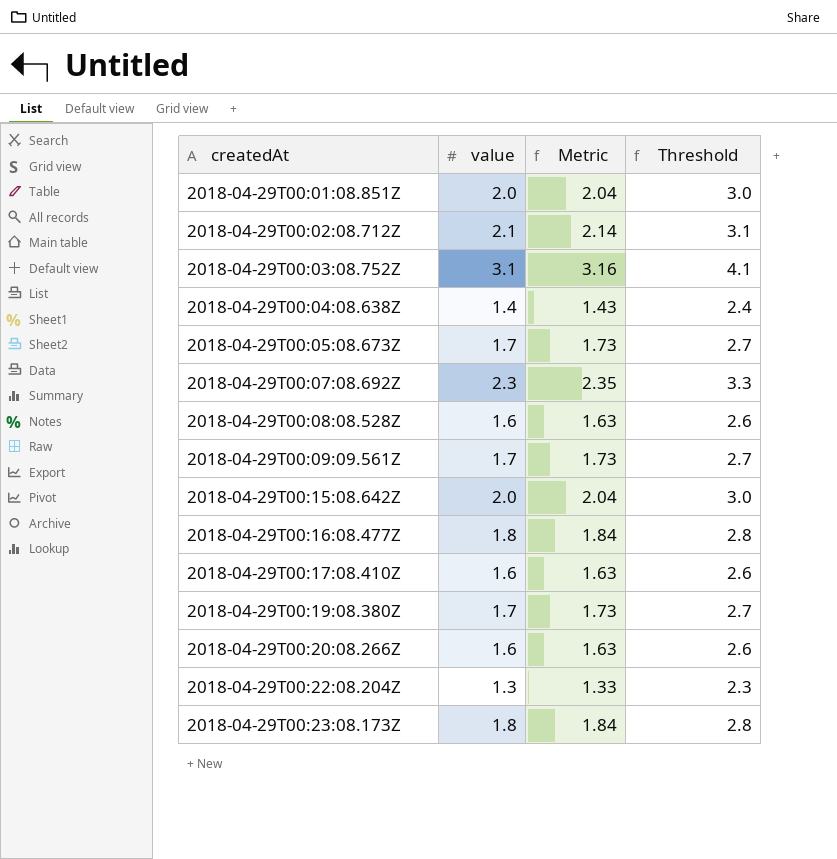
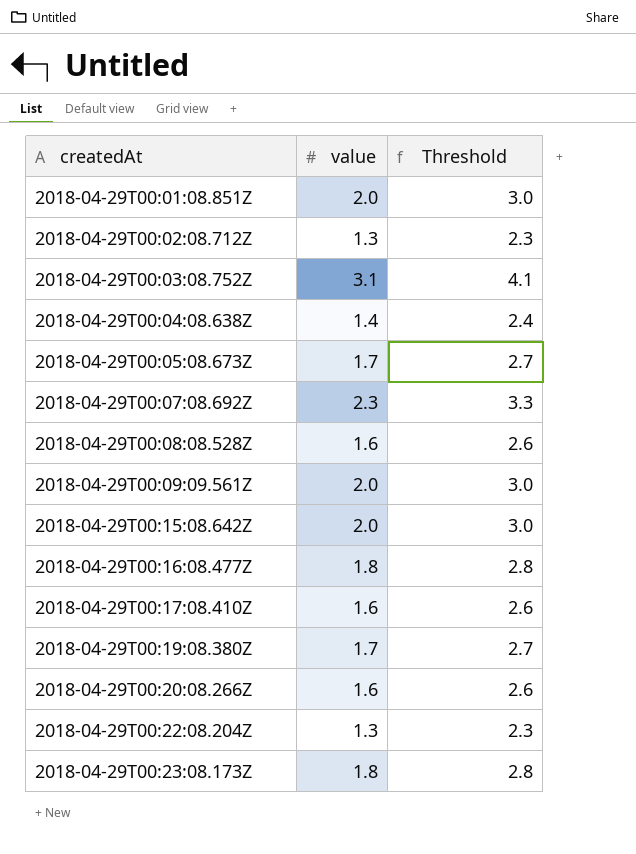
column Metric | formula: [value] * 1.02 -> none
2018-04-29T00:02:08.712Z | value: 2.1 -> 1.3
2018-04-29T00:02:08.712Z | Threshold: 3.1 -> 2.3
2018-04-29T00:09:09.561Z | value: 1.7 -> 2.0
2018-04-29T00:09:09.561Z | Threshold: 2.7 -> 3.0

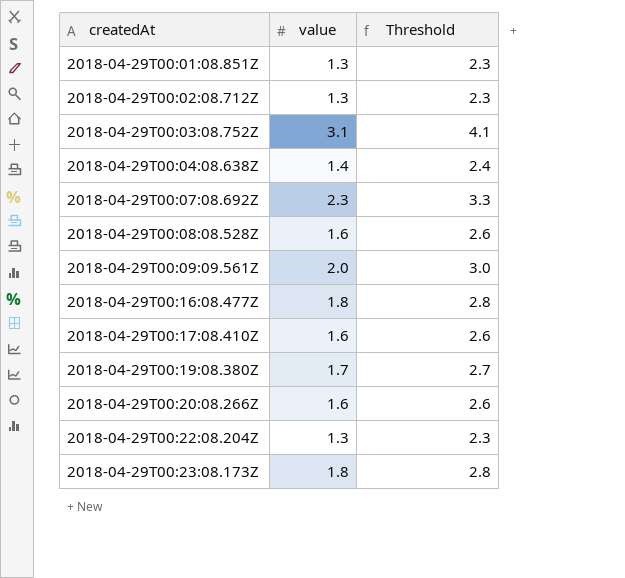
row 2018-04-29T00:05:08.673Z: 1.7 | 2.7 -> none
row 2018-04-29T00:15:08.642Z: 2.0 | 3.0 -> none
2018-04-29T00:01:08.851Z | value: 2.0 -> 1.3
2018-04-29T00:01:08.851Z | Threshold: 3.0 -> 2.3

